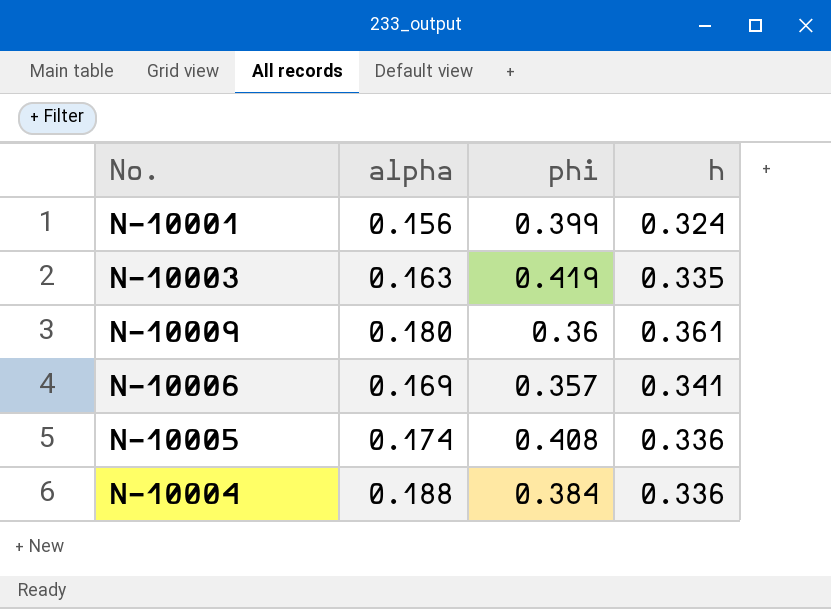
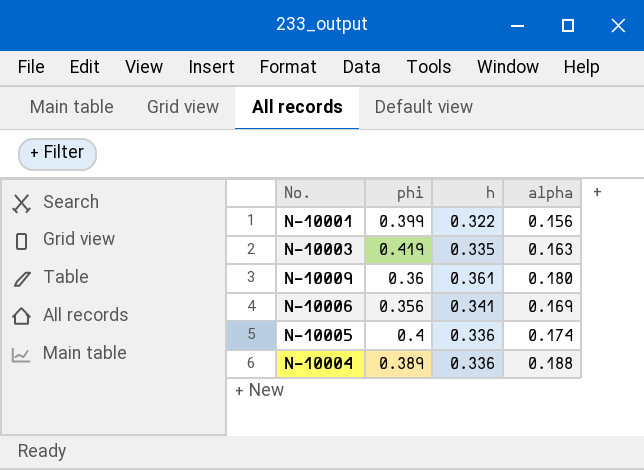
column alpha | position: 2 -> 4
N-10001 | h: 0.324 -> 0.322
N-10006 | phi: 0.357 -> 0.356
N-10005 | phi: 0.408 -> 0.4
N-10004 | phi: 0.384 -> 0.389

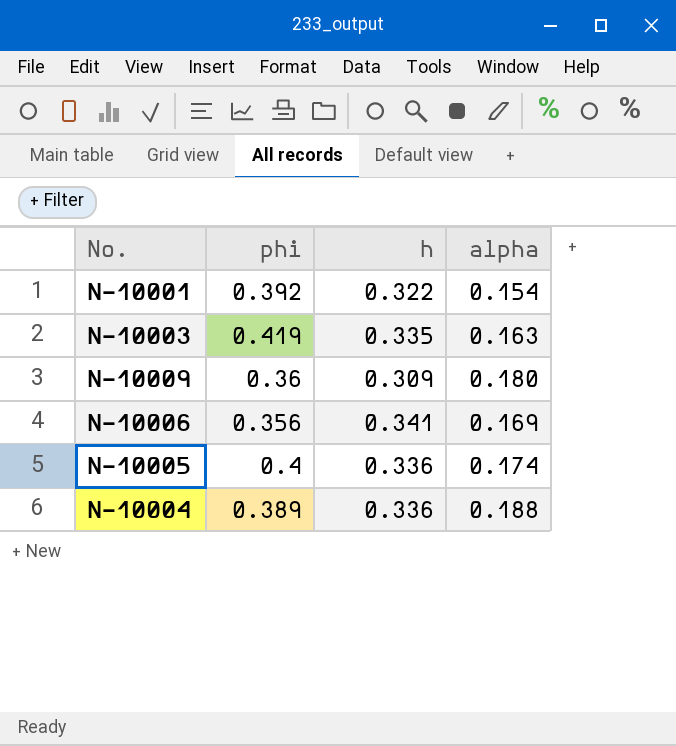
N-10001 | phi: 0.399 -> 0.392
N-10001 | alpha: 0.156 -> 0.154
N-10009 | h: 0.361 -> 0.309

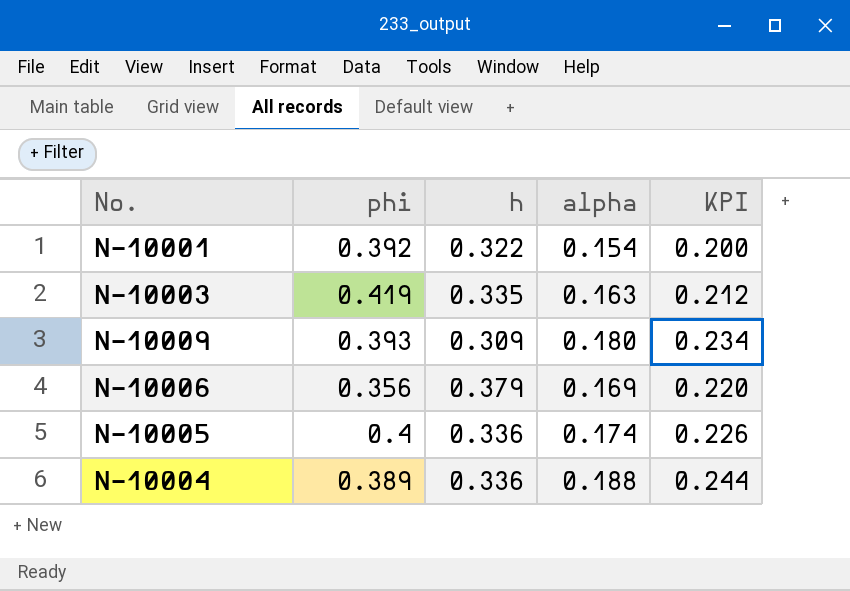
column KPI | formula: none -> [alpha] * 1.3
N-10009 | phi: 0.36 -> 0.393
N-10006 | h: 0.341 -> 0.379

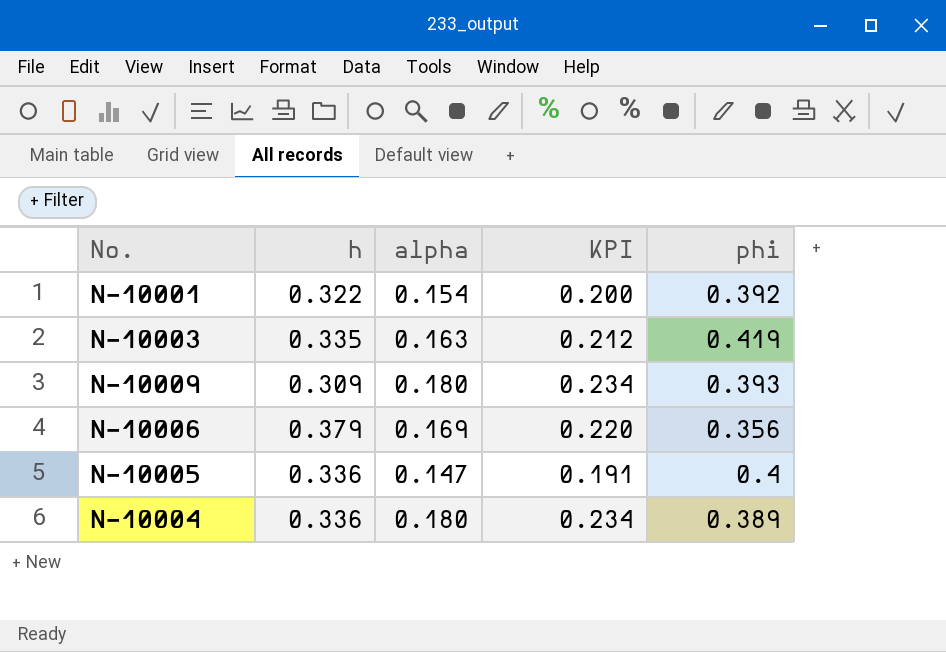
column phi | position: 2 -> 5
N-10005 | alpha: 0.174 -> 0.147
N-10005 | KPI: 0.226 -> 0.191
N-10004 | alpha: 0.188 -> 0.180
N-10004 | KPI: 0.244 -> 0.234

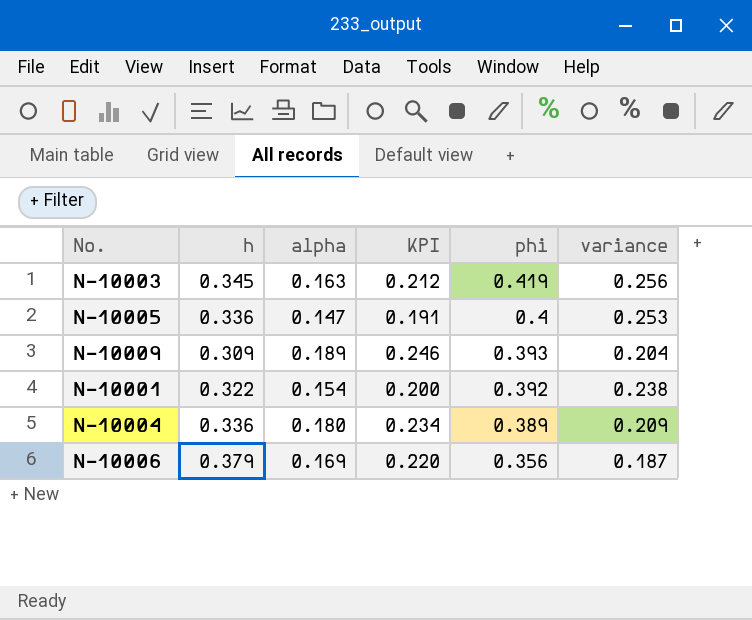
row order: none -> phi descending
column variance | formula: none -> [phi] - [alpha]
N-10003 | h: 0.335 -> 0.345
N-10009 | alpha: 0.180 -> 0.189
N-10009 | KPI: 0.234 -> 0.246

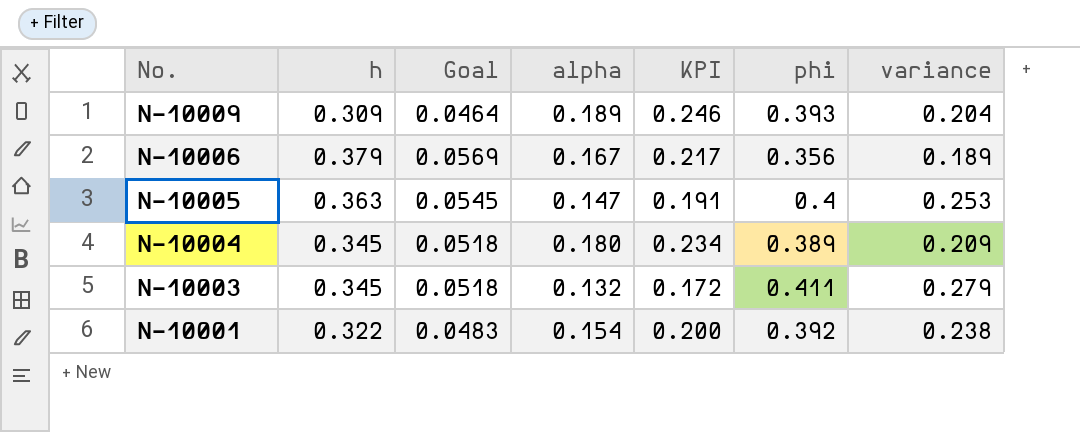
row order: phi descending -> No. descending
column Goal | formula: none -> [h] * 0.15
N-10006 | alpha: 0.169 -> 0.167
N-10006 | KPI: 0.220 -> 0.217
N-10006 | variance: 0.187 -> 0.189
N-10005 | h: 0.336 -> 0.363
N-10004 | h: 0.336 -> 0.345
N-10003 | alpha: 0.163 -> 0.132
N-10003 | KPI: 0.212 -> 0.172
N-10003 | phi: 0.419 -> 0.411
N-10003 | variance: 0.256 -> 0.279

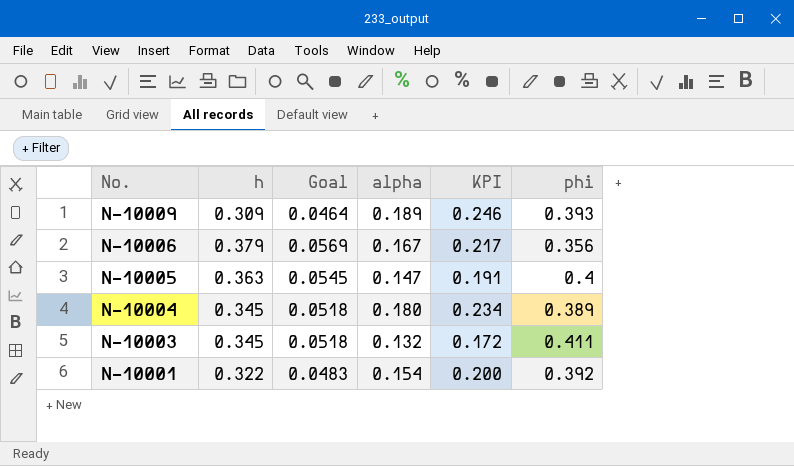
column variance | formula: [phi] - [alpha] -> none

